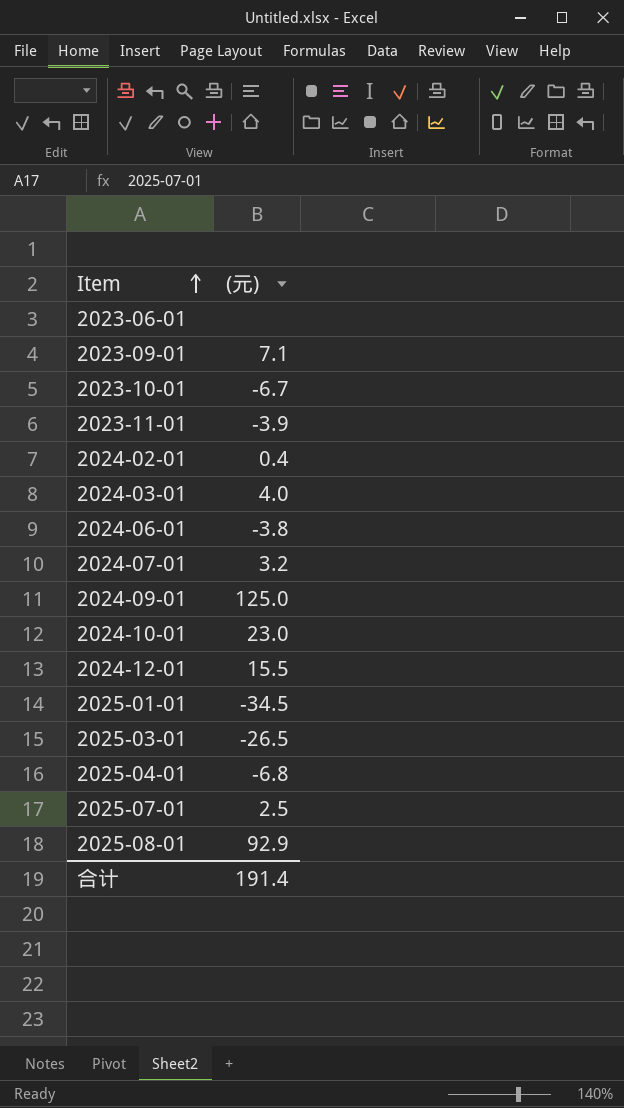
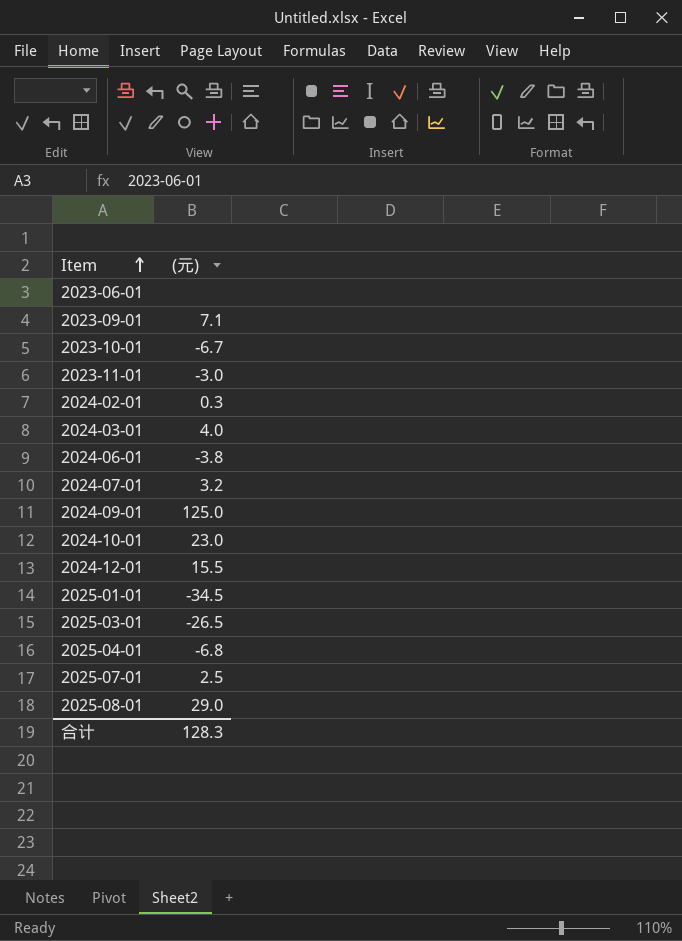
2023-11-01 | (元): -3.9 -> -3.0
2024-02-01 | (元): 0.4 -> 0.3
2025-08-01 | (元): 92.9 -> 29.0
合计 | (元): 191.4 -> 128.3

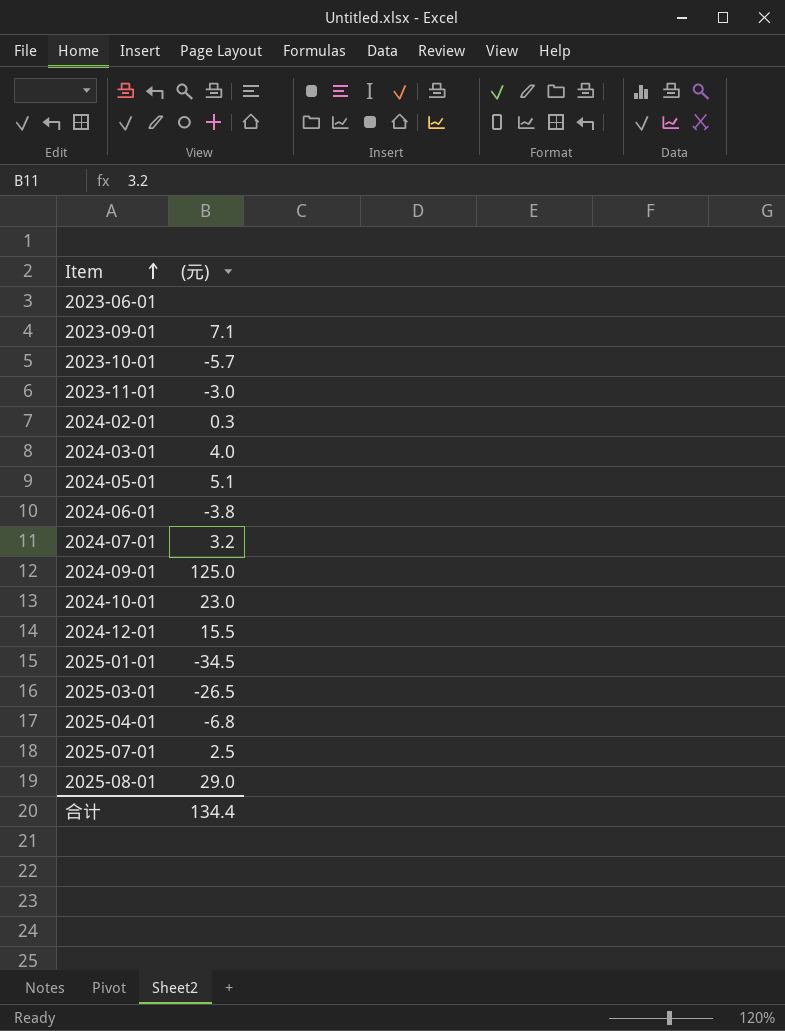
2023-10-01 | (元): -6.7 -> -5.7
row 2024-05-01: none -> 5.1
合计 | (元): 128.3 -> 134.4

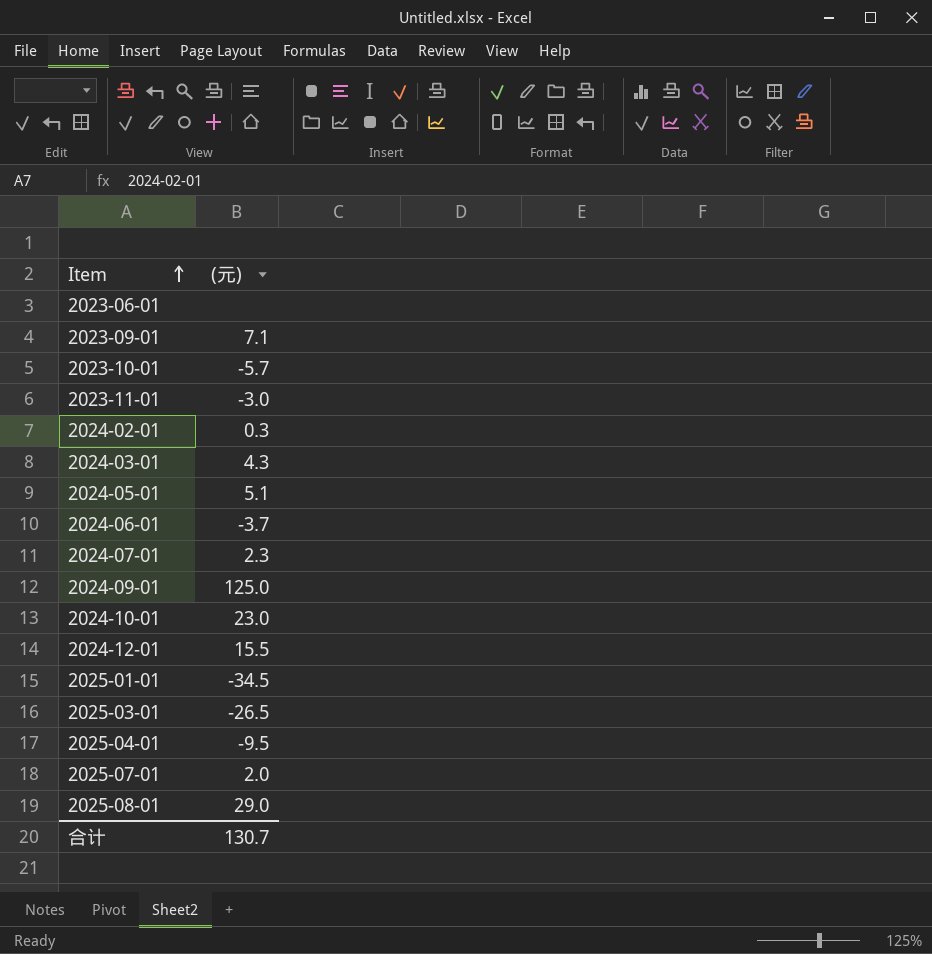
2024-03-01 | (元): 4.0 -> 4.3
2024-06-01 | (元): -3.8 -> -3.7
2024-07-01 | (元): 3.2 -> 2.3
2025-04-01 | (元): -6.8 -> -9.5
2025-07-01 | (元): 2.5 -> 2.0
合计 | (元): 134.4 -> 130.7

